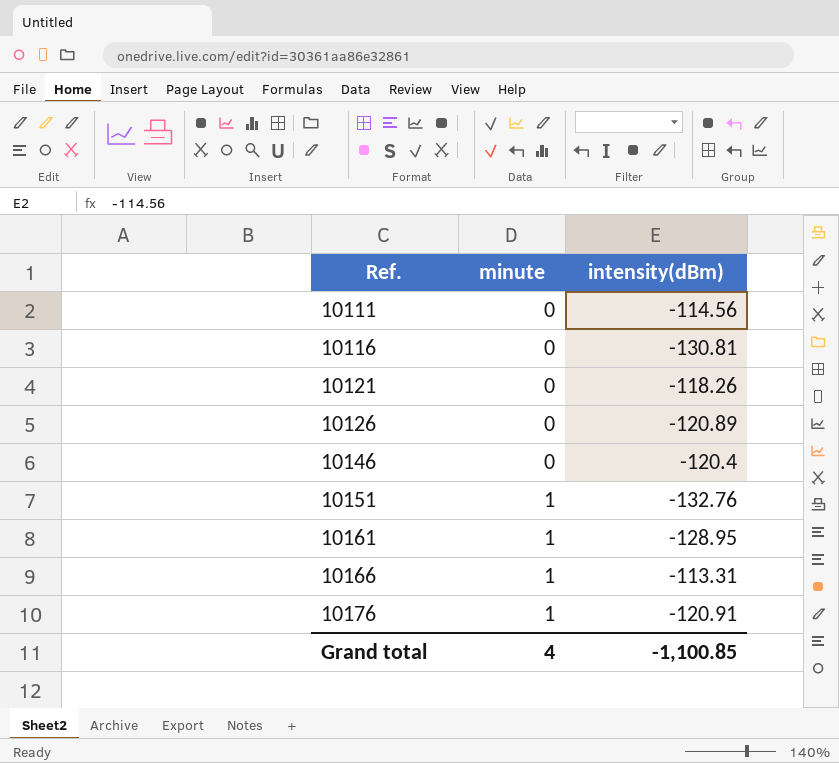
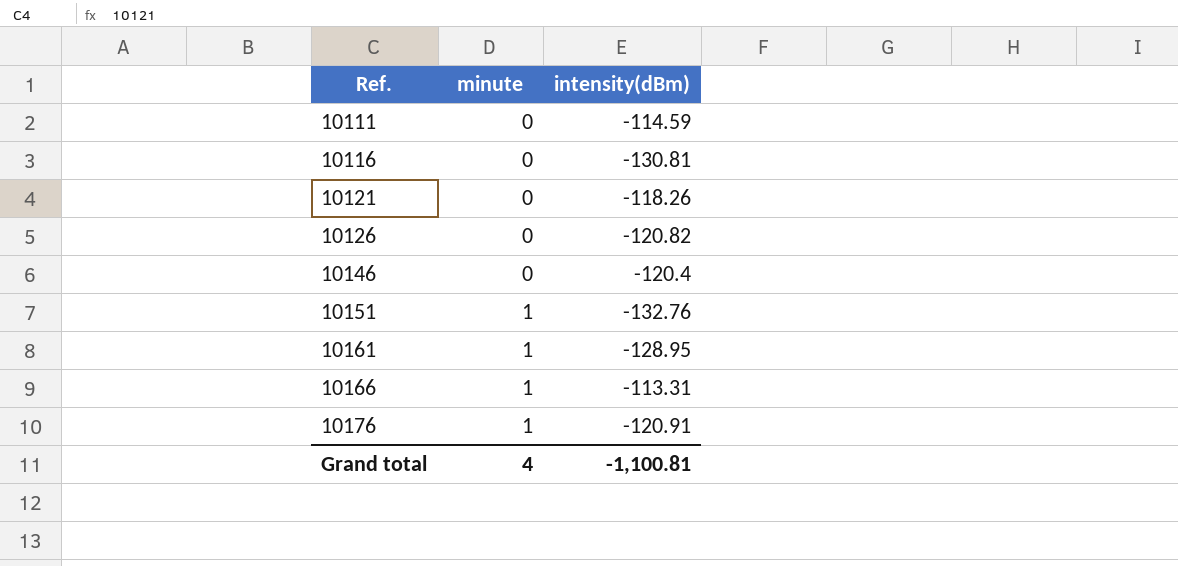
10111 | intensity(dBm): -114.56 -> -114.59
10126 | intensity(dBm): -120.89 -> -120.82
Grand total | intensity(dBm): -1,100.85 -> -1,100.81

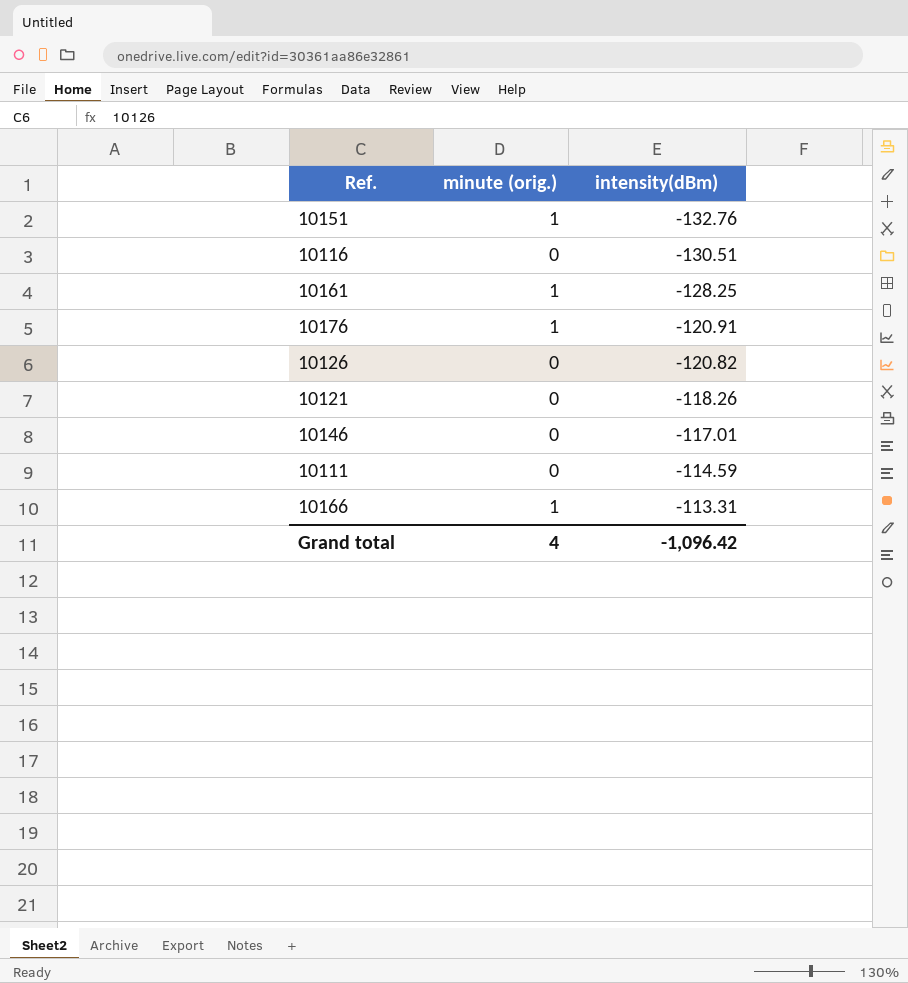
row order: Ref. ascending -> intensity(dBm) ascending
column name: minute -> minute (orig.)
10116 | intensity(dBm): -130.81 -> -130.51
10161 | intensity(dBm): -128.95 -> -128.25
10146 | intensity(dBm): -120.4 -> -117.01
Grand total | intensity(dBm): -1,100.81 -> -1,096.42

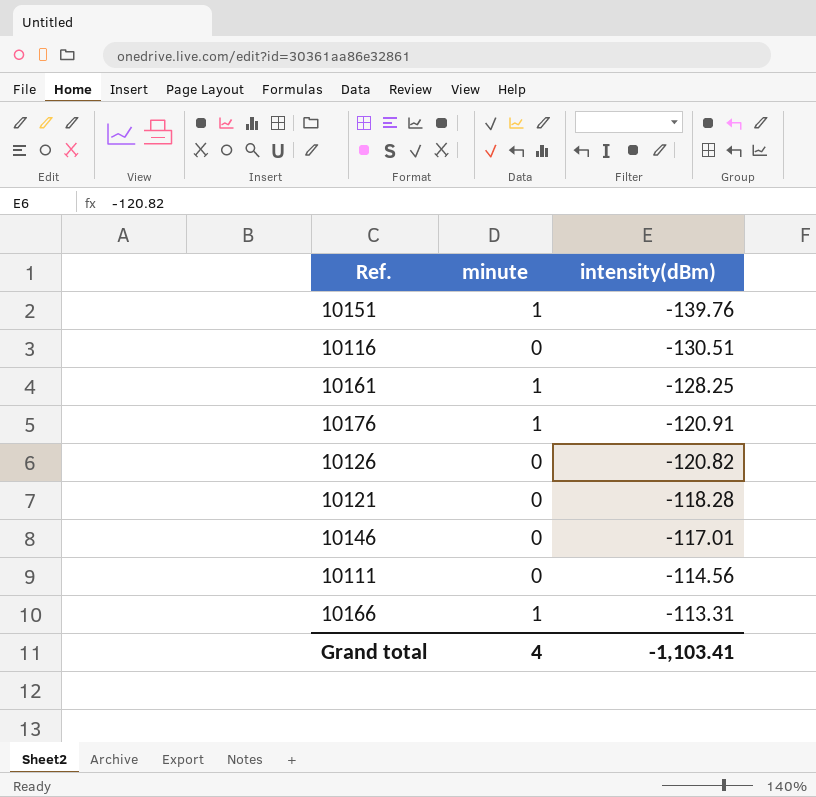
column name: minute (orig.) -> minute
10151 | intensity(dBm): -132.76 -> -139.76
10121 | intensity(dBm): -118.26 -> -118.28
10111 | intensity(dBm): -114.59 -> -114.56
Grand total | intensity(dBm): -1,096.42 -> -1,103.41

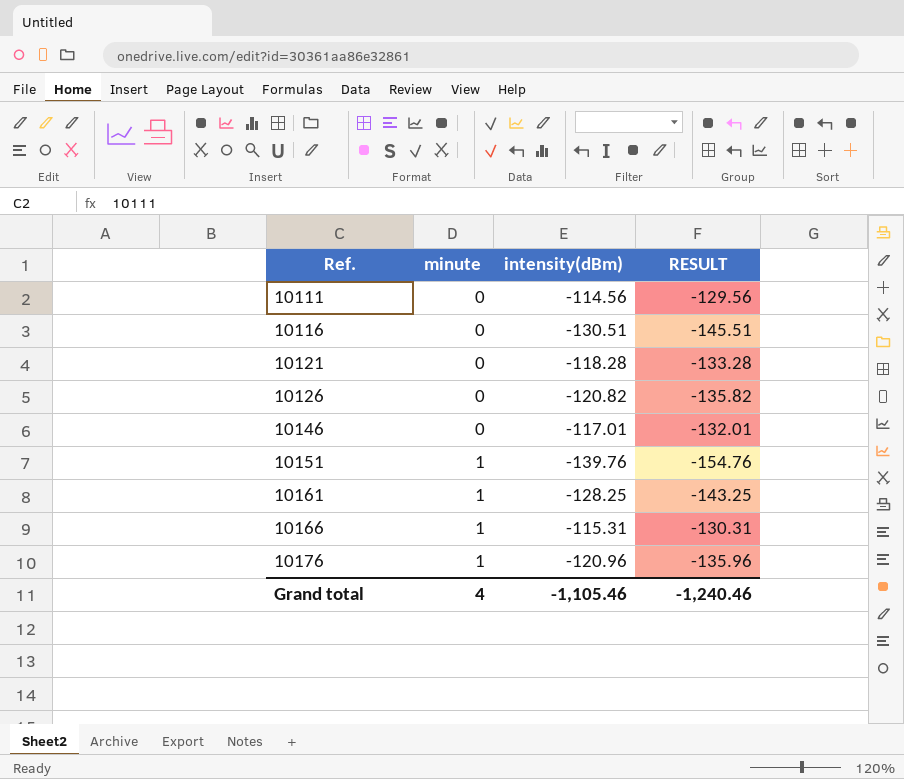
row order: intensity(dBm) ascending -> Ref. ascending
column RESULT | formula: none -> [intensity(dBm)] - 15
10166 | intensity(dBm): -113.31 -> -115.31
10176 | intensity(dBm): -120.91 -> -120.96
Grand total | intensity(dBm): -1,103.41 -> -1,105.46

